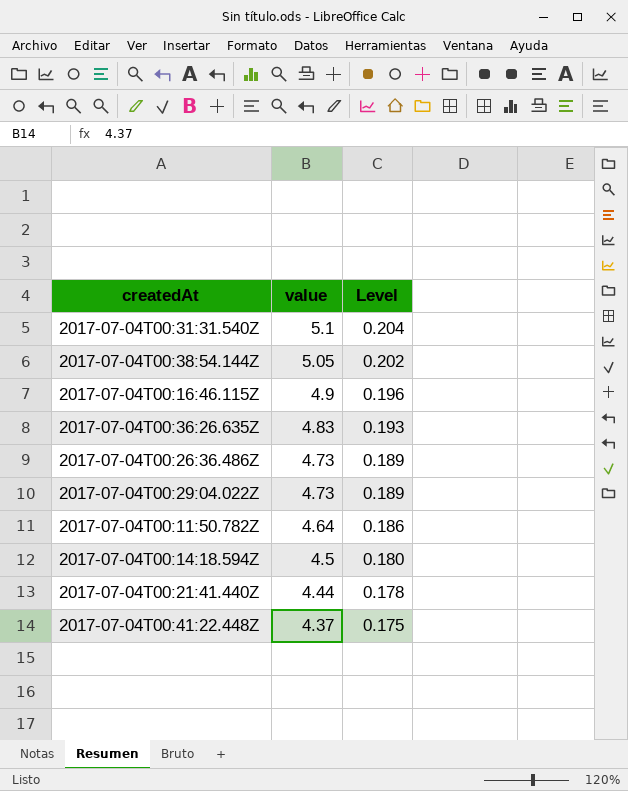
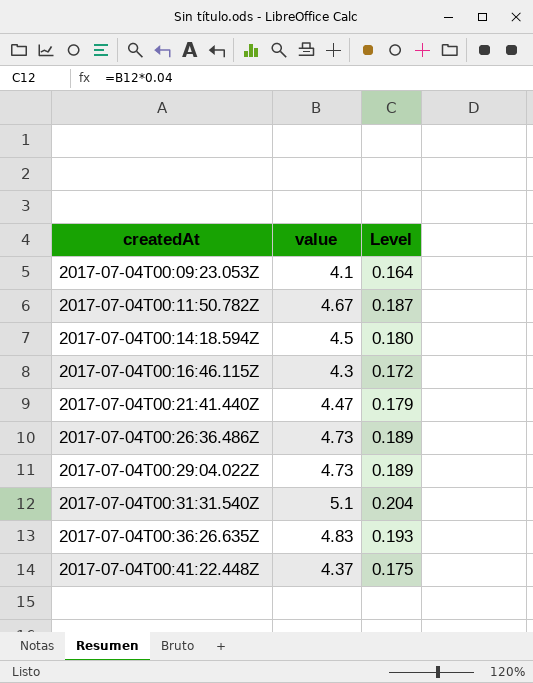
row order: value descending -> createdAt ascending
row 2017-07-04T00:38:54.144Z: 5.05 | 0.202 -> none
row 2017-07-04T00:09:23.053Z: none -> 4.1 | 0.164
2017-07-04T00:11:50.782Z | value: 4.64 -> 4.67
2017-07-04T00:11:50.782Z | Level: 0.186 -> 0.187
2017-07-04T00:16:46.115Z | value: 4.9 -> 4.3
2017-07-04T00:16:46.115Z | Level: 0.196 -> 0.172
2017-07-04T00:21:41.440Z | value: 4.44 -> 4.47
2017-07-04T00:21:41.440Z | Level: 0.178 -> 0.179

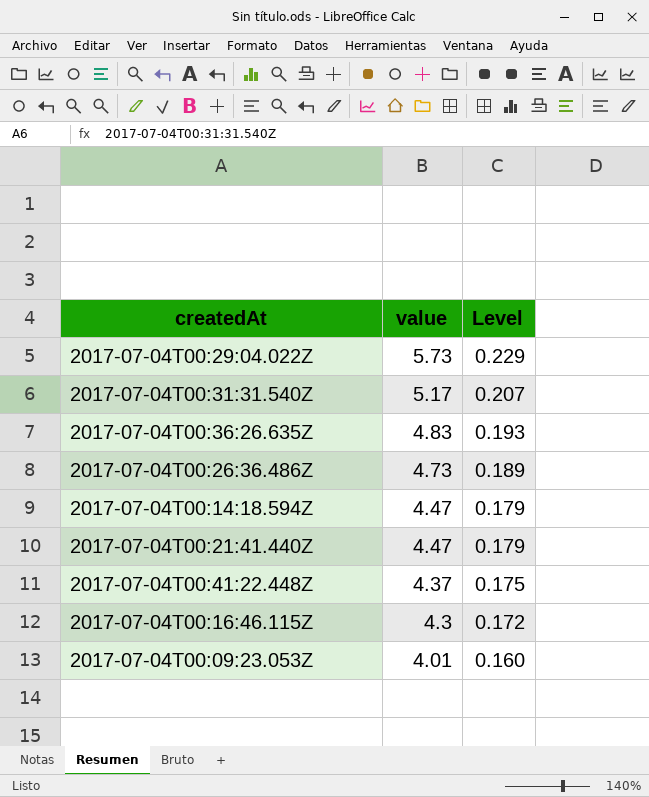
row order: createdAt ascending -> value descending
row 2017-07-04T00:11:50.782Z: 4.67 | 0.187 -> none
2017-07-04T00:29:04.022Z | value: 4.73 -> 5.73
2017-07-04T00:29:04.022Z | Level: 0.189 -> 0.229
2017-07-04T00:31:31.540Z | value: 5.1 -> 5.17
2017-07-04T00:31:31.540Z | Level: 0.204 -> 0.207
2017-07-04T00:14:18.594Z | value: 4.5 -> 4.47
2017-07-04T00:14:18.594Z | Level: 0.180 -> 0.179
2017-07-04T00:09:23.053Z | value: 4.1 -> 4.01
2017-07-04T00:09:23.053Z | Level: 0.164 -> 0.160

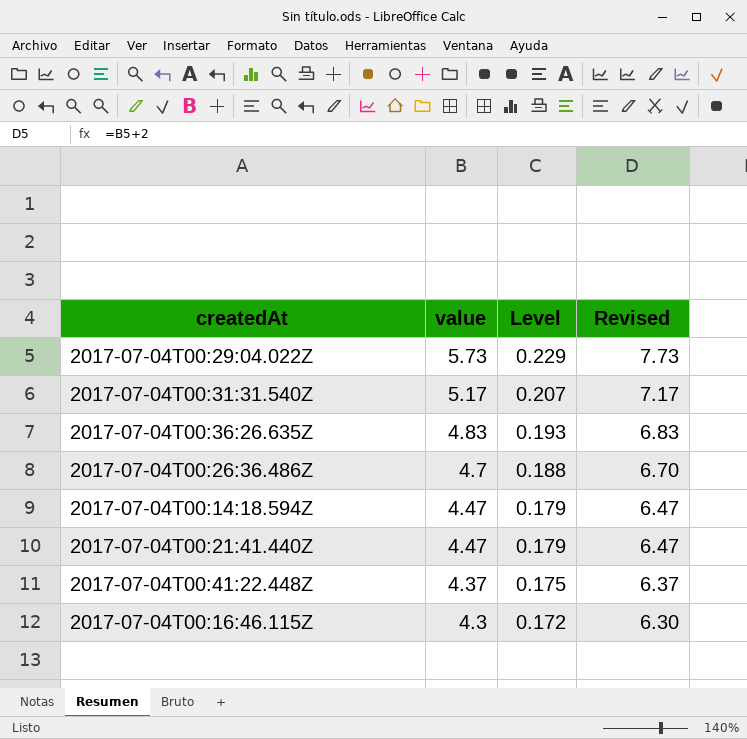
column Revised | formula: none -> [value] + 2
row 2017-07-04T00:09:23.053Z: 4.01 | 0.160 -> none
2017-07-04T00:26:36.486Z | value: 4.73 -> 4.7
2017-07-04T00:26:36.486Z | Level: 0.189 -> 0.188

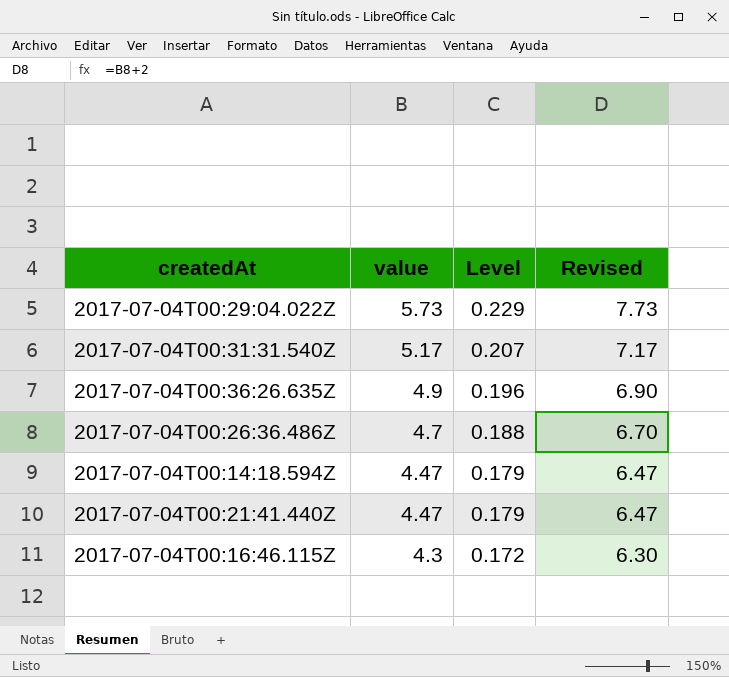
row 2017-07-04T00:41:22.448Z: 4.37 | 0.175 | 6.37 -> none
2017-07-04T00:36:26.635Z | value: 4.83 -> 4.9
2017-07-04T00:36:26.635Z | Level: 0.193 -> 0.196
2017-07-04T00:36:26.635Z | Revised: 6.83 -> 6.90

